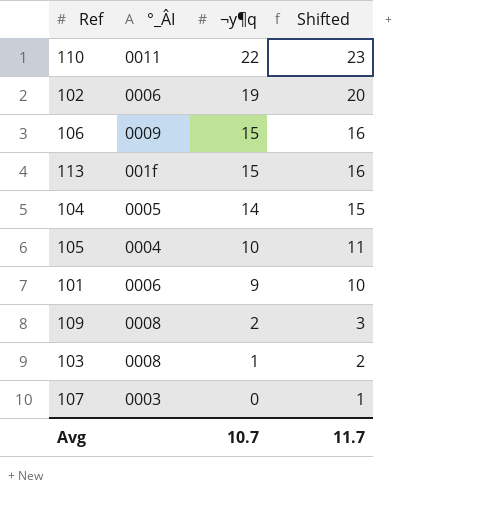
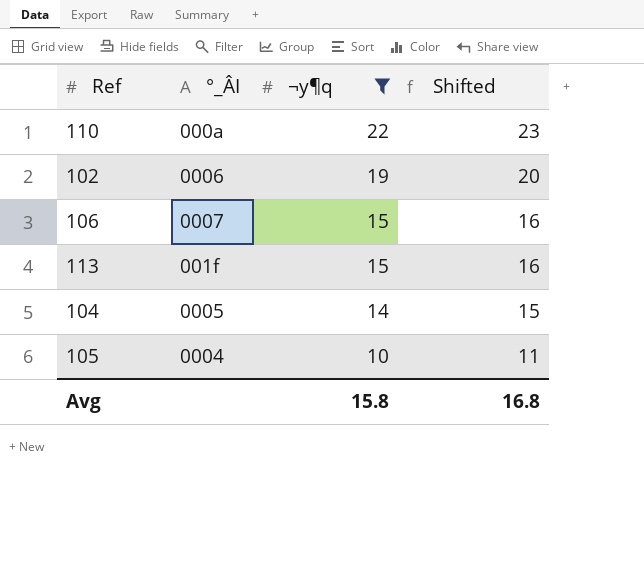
filter: none -> ¬y¶q >= 10
110 | °_ÂI: 0011 -> 000a
106 | °_ÂI: 0009 -> 0007
Avg | ¬y¶q: 10.7 -> 15.8
Avg | Shifted: 11.7 -> 16.8

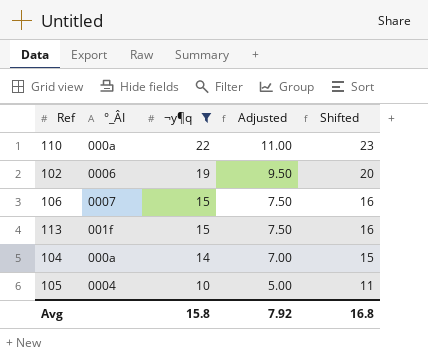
column Adjusted | formula: none -> [¬y¶q] * 0.5
104 | °_ÂI: 0005 -> 000a

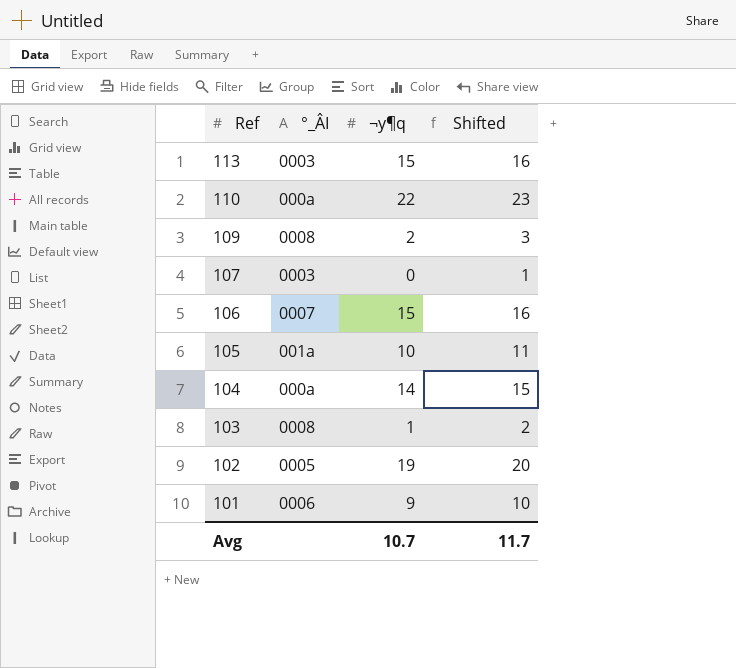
filter: ¬y¶q >= 10 -> none
row order: ¬y¶q descending -> Ref descending
column Adjusted | formula: [¬y¶q] * 0.5 -> none
113 | °_ÂI: 001f -> 0003
105 | °_ÂI: 0004 -> 001a
102 | °_ÂI: 0006 -> 0005
Avg | ¬y¶q: 15.8 -> 10.7
Avg | Shifted: 16.8 -> 11.7

